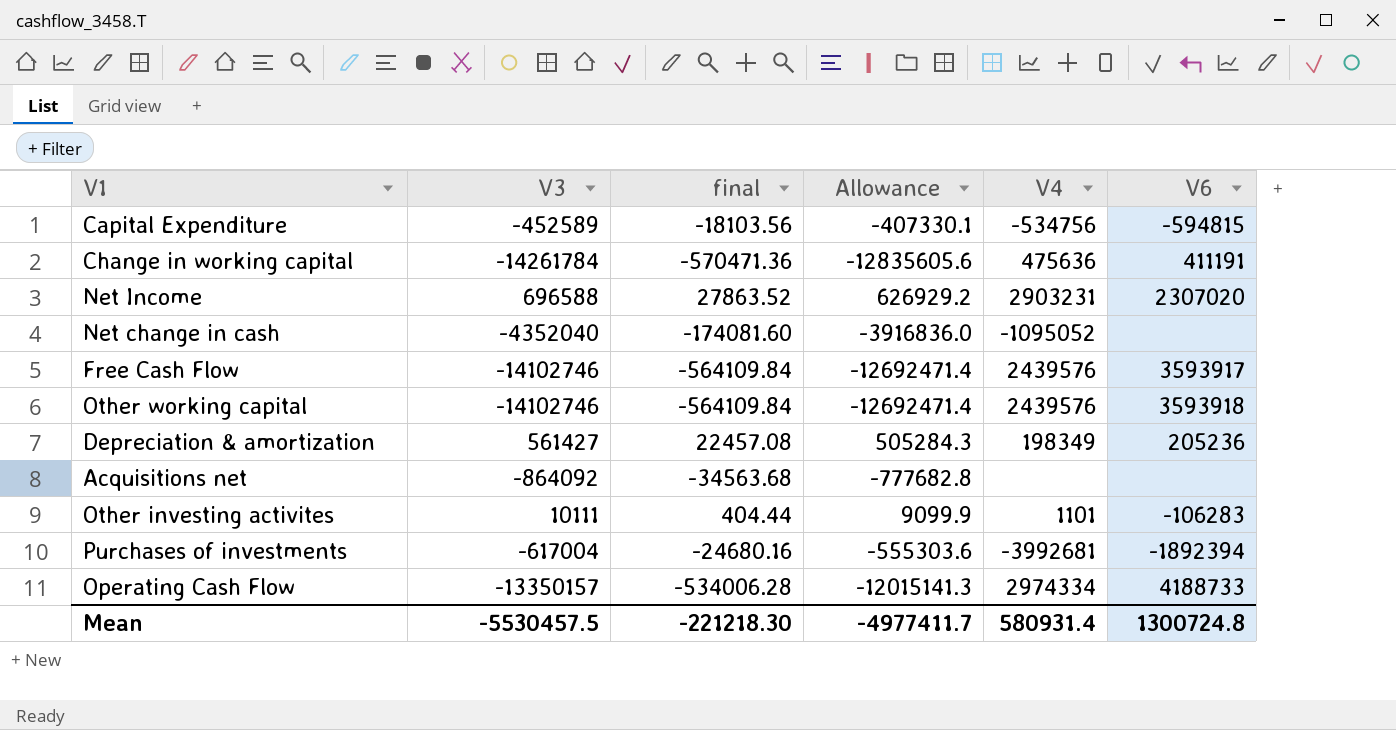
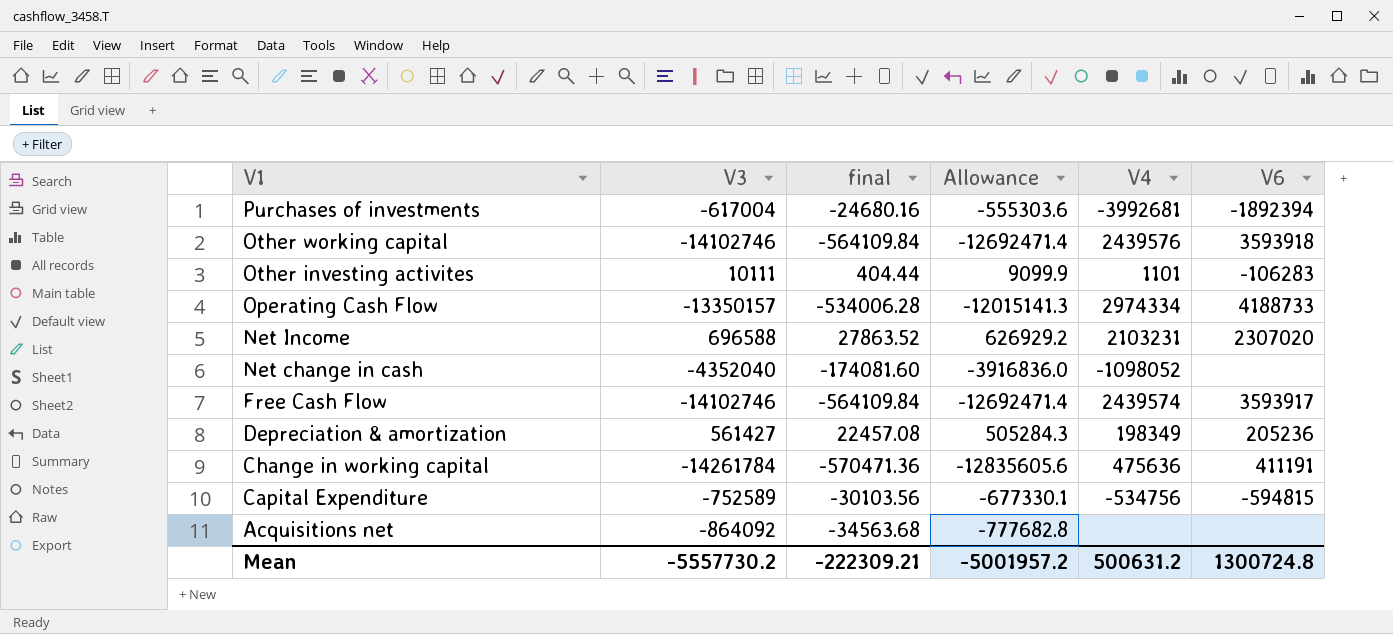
row order: none -> V1 descending
Net Income | V4: 2903231 -> 2103231
Net change in cash | V4: -1095052 -> -1098052
Free Cash Flow | V4: 2439576 -> 2439574
Capital Expenditure | V3: -452589 -> -752589
Capital Expenditure | final: -18103.56 -> -30103.56
Capital Expenditure | Allowance: -407330.1 -> -677330.1
Mean | V3: -5530457.5 -> -5557730.2
Mean | final: -221218.30 -> -222309.21
Mean | Allowance: -4977411.7 -> -5001957.2
Mean | V4: 580931.4 -> 500631.2

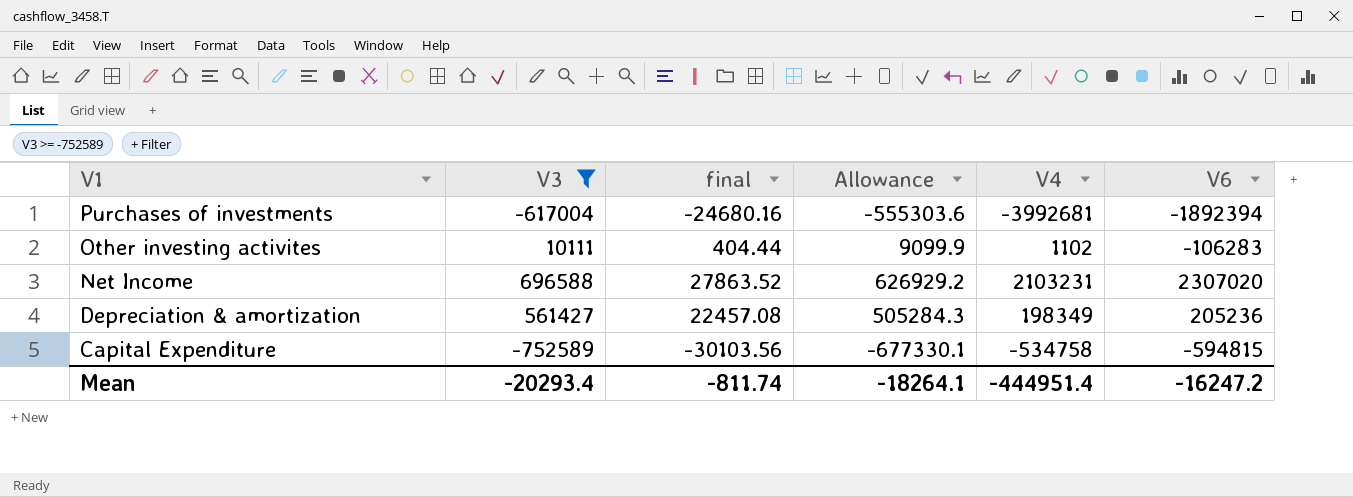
filter: none -> V3 >= -752589
Other investing activites | V4: 1101 -> 1102
Capital Expenditure | V4: -534756 -> -534758
Mean | V3: -5557730.2 -> -20293.4
Mean | final: -222309.21 -> -811.74
Mean | Allowance: -5001957.2 -> -18264.1
Mean | V4: 500631.2 -> -444951.4
Mean | V6: 1300724.8 -> -16247.2

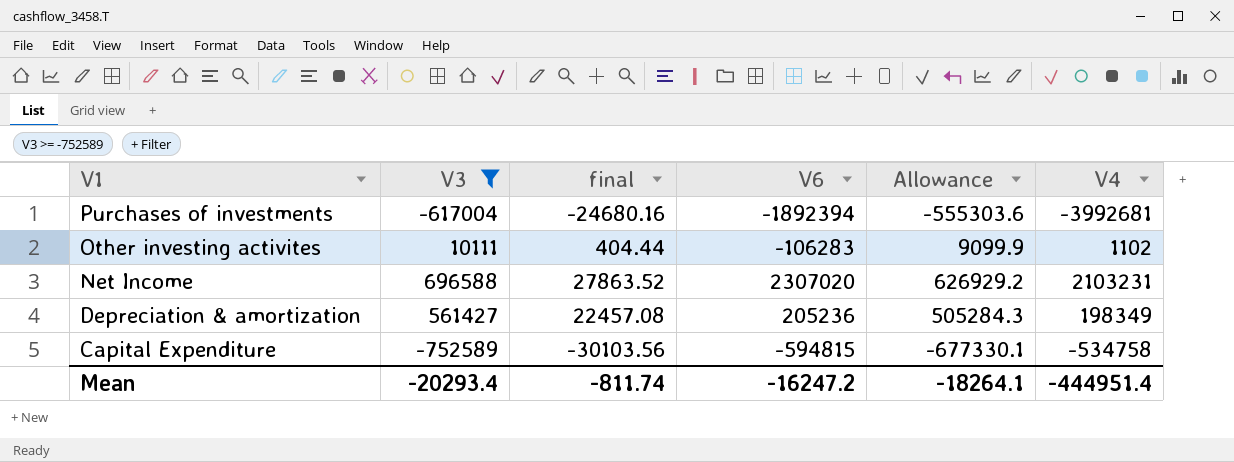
column V6 | position: 6 -> 4

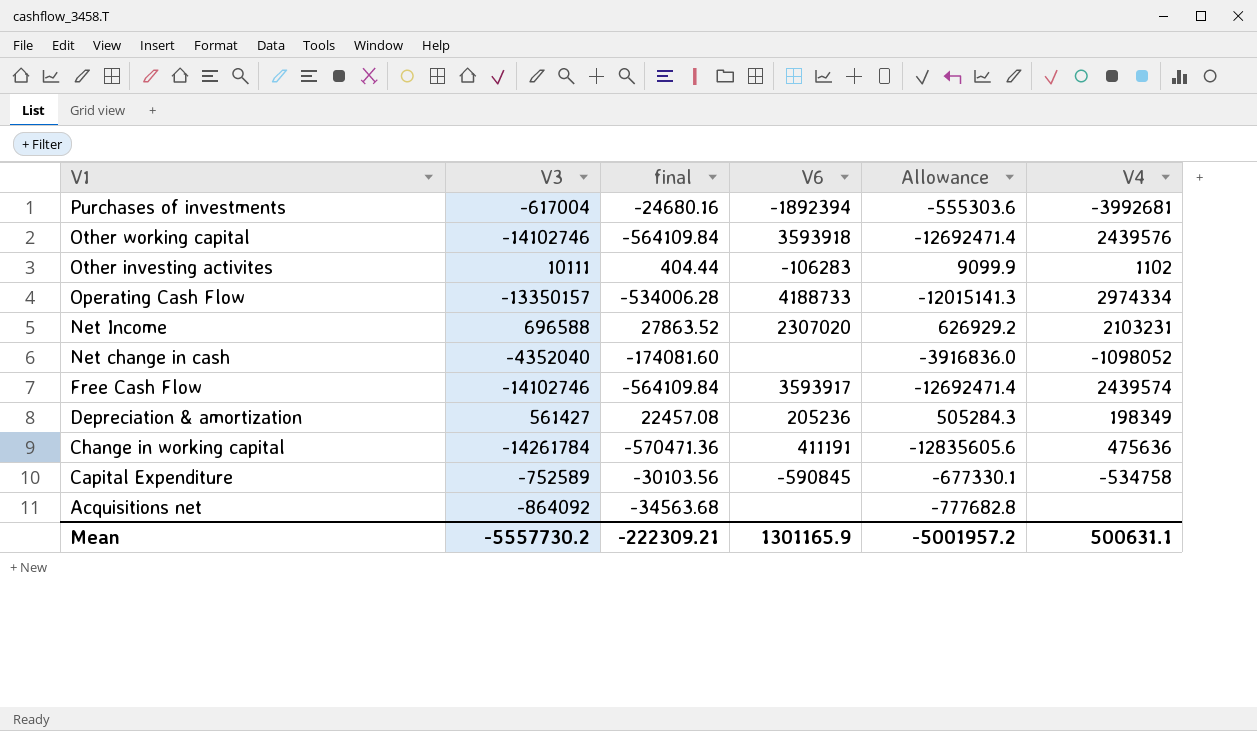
filter: V3 >= -752589 -> none
Capital Expenditure | V6: -594815 -> -590845
Mean | V3: -20293.4 -> -5557730.2
Mean | final: -811.74 -> -222309.21
Mean | V6: -16247.2 -> 1301165.9
Mean | Allowance: -18264.1 -> -5001957.2
Mean | V4: -444951.4 -> 500631.1

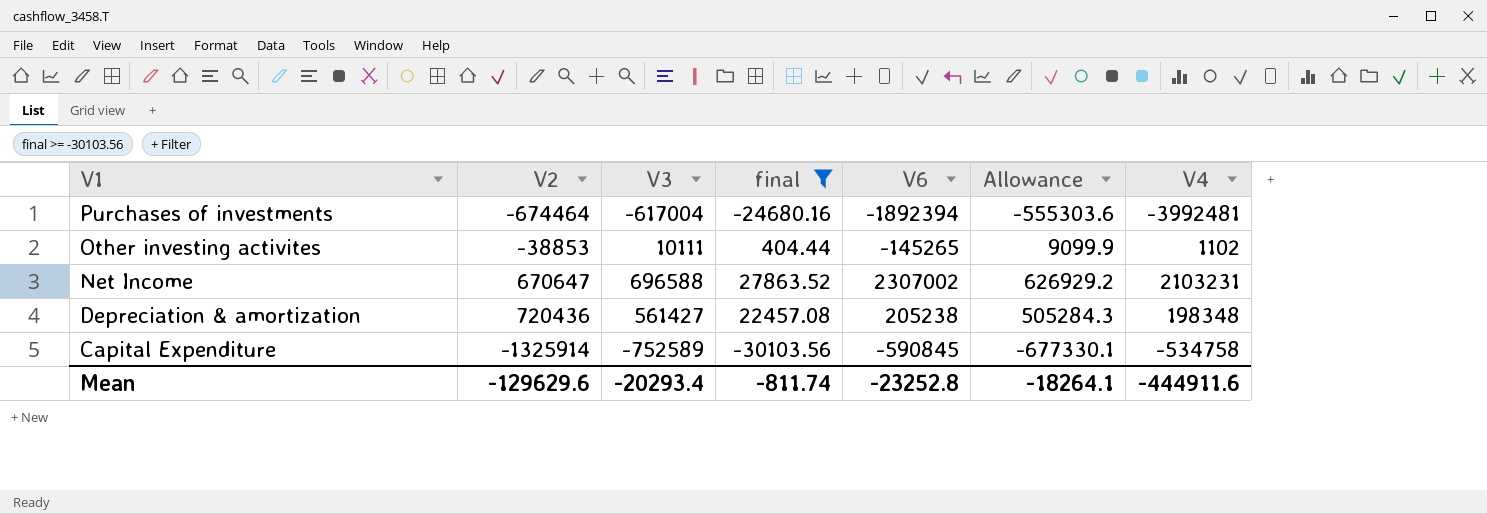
filter: none -> final >= -30103.56
column V2 | position: none -> 2
Purchases of investments | V4: -3992681 -> -3992481
Other investing activites | V6: -106283 -> -145265
Net Income | V6: 2307020 -> 2307002
Depreciation & amortization | V6: 205236 -> 205238
Depreciation & amortization | V4: 198349 -> 198348
Mean | V3: -5557730.2 -> -20293.4
Mean | final: -222309.21 -> -811.74
Mean | V6: 1301165.9 -> -23252.8
Mean | Allowance: -5001957.2 -> -18264.1
Mean | V4: 500631.1 -> -444911.6

